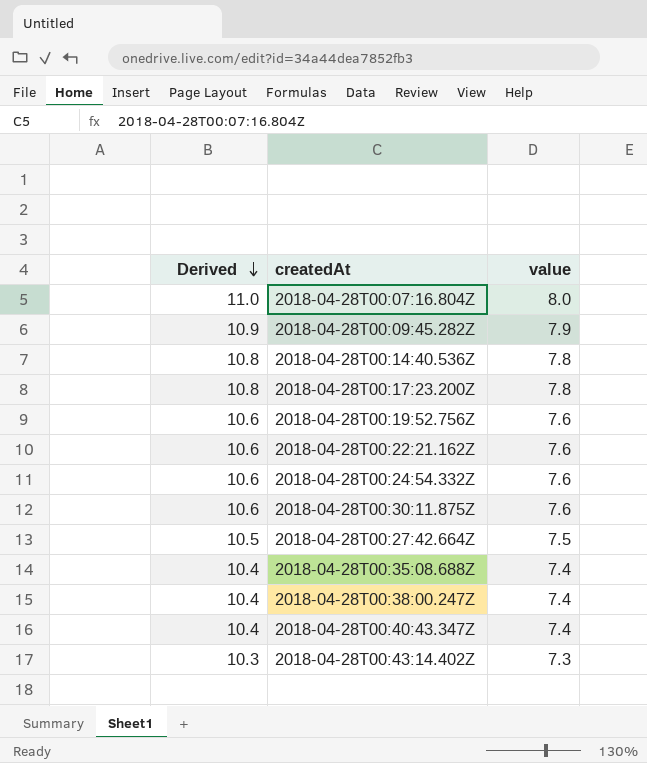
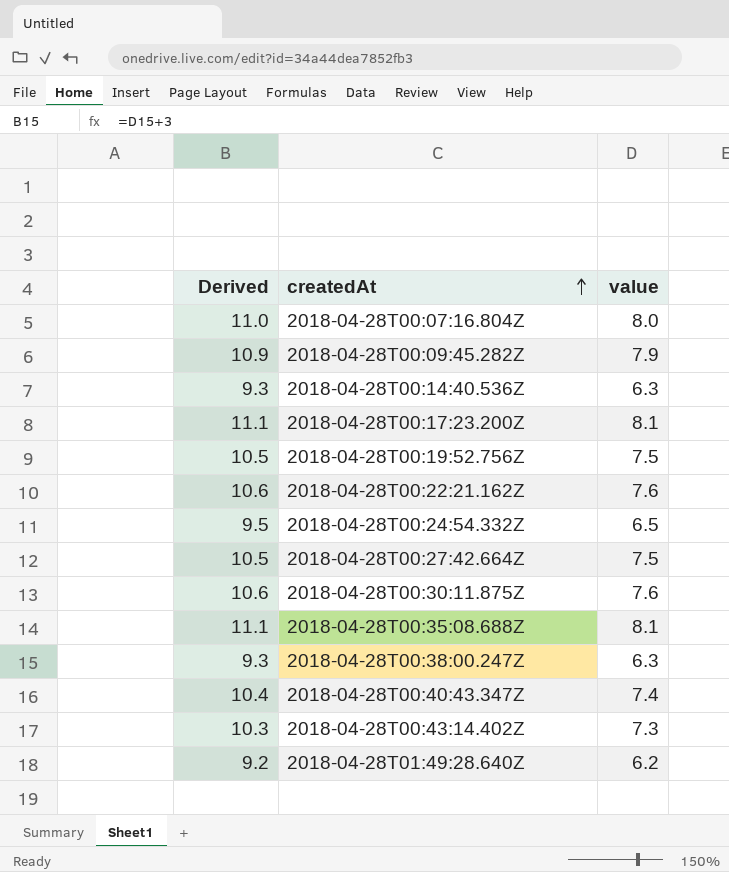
row order: Derived descending -> createdAt ascending
2018-04-28T00:14:40.536Z | Derived: 10.8 -> 9.3
2018-04-28T00:14:40.536Z | value: 7.8 -> 6.3
2018-04-28T00:17:23.200Z | Derived: 10.8 -> 11.1
2018-04-28T00:17:23.200Z | value: 7.8 -> 8.1
2018-04-28T00:19:52.756Z | Derived: 10.6 -> 10.5
2018-04-28T00:19:52.756Z | value: 7.6 -> 7.5
2018-04-28T00:24:54.332Z | Derived: 10.6 -> 9.5
2018-04-28T00:24:54.332Z | value: 7.6 -> 6.5
2018-04-28T00:35:08.688Z | Derived: 10.4 -> 11.1
2018-04-28T00:35:08.688Z | value: 7.4 -> 8.1
2018-04-28T00:38:00.247Z | Derived: 10.4 -> 9.3
2018-04-28T00:38:00.247Z | value: 7.4 -> 6.3
row 2018-04-28T01:49:28.640Z: none -> 9.2 | 6.2

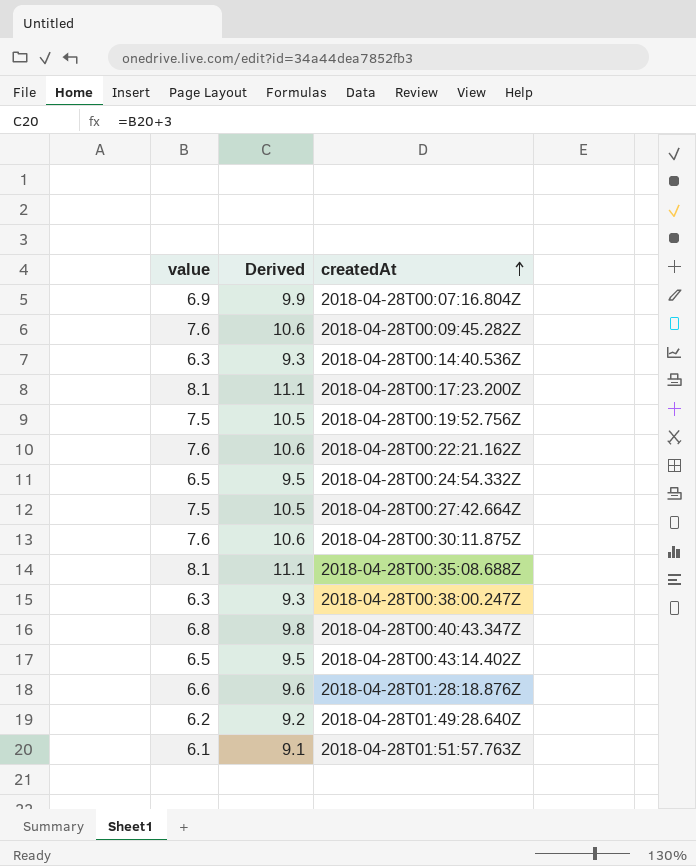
column value | position: 3 -> 1
2018-04-28T00:07:16.804Z | value: 8.0 -> 6.9
2018-04-28T00:07:16.804Z | Derived: 11.0 -> 9.9
2018-04-28T00:09:45.282Z | value: 7.9 -> 7.6
2018-04-28T00:09:45.282Z | Derived: 10.9 -> 10.6
2018-04-28T00:40:43.347Z | value: 7.4 -> 6.8
2018-04-28T00:40:43.347Z | Derived: 10.4 -> 9.8
2018-04-28T00:43:14.402Z | value: 7.3 -> 6.5
2018-04-28T00:43:14.402Z | Derived: 10.3 -> 9.5
row 2018-04-28T01:28:18.876Z: none -> 6.6 | 9.6
row 2018-04-28T01:51:57.763Z: none -> 6.1 | 9.1

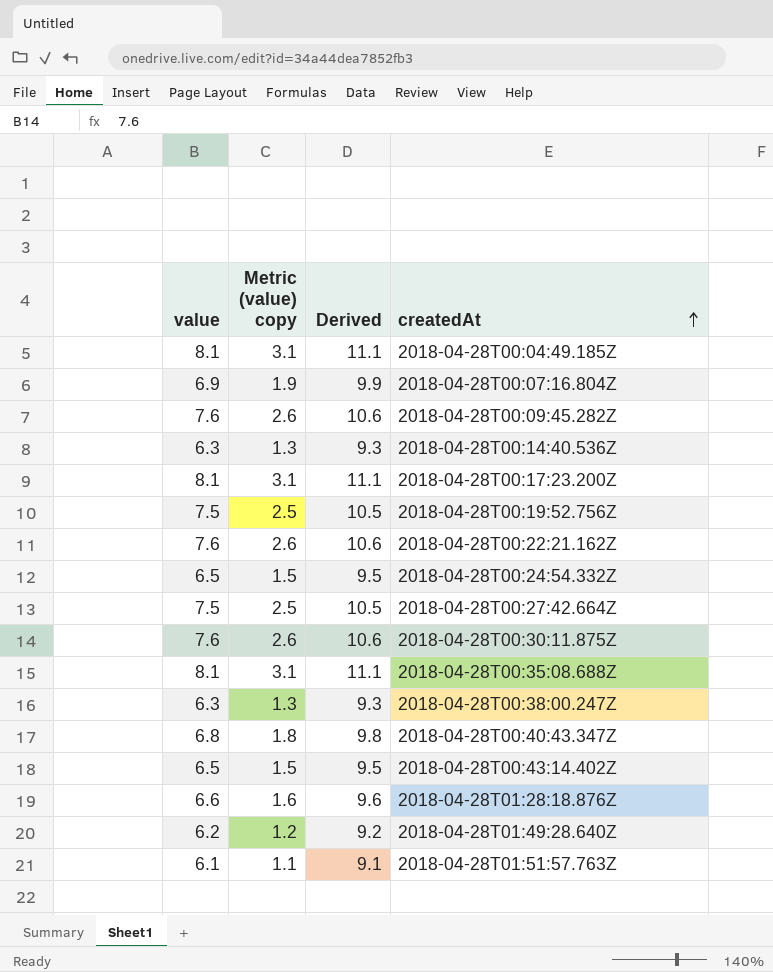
column Metric (value) copy | formula: none -> [value] - 5
row 2018-04-28T00:04:49.185Z: none -> 8.1 | 3.1 | 11.1

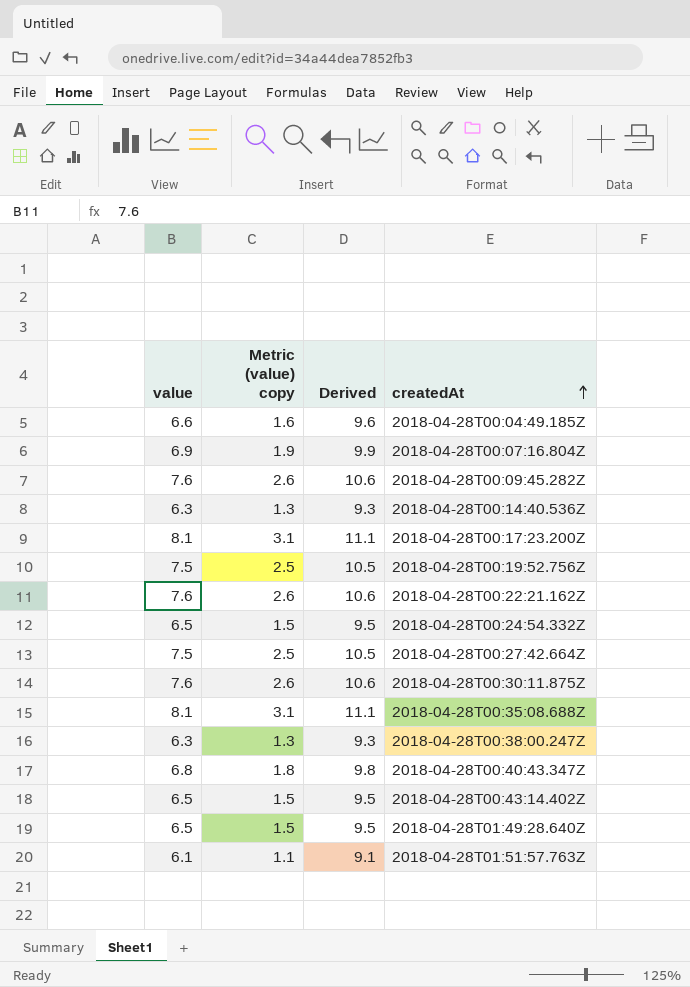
row 2018-04-28T01:28:18.876Z: 6.6 | 1.6 | 9.6 -> none
2018-04-28T00:04:49.185Z | value: 8.1 -> 6.6
2018-04-28T00:04:49.185Z | Metric (value) copy: 3.1 -> 1.6
2018-04-28T00:04:49.185Z | Derived: 11.1 -> 9.6
2018-04-28T01:49:28.640Z | value: 6.2 -> 6.5
2018-04-28T01:49:28.640Z | Metric (value) copy: 1.2 -> 1.5
2018-04-28T01:49:28.640Z | Derived: 9.2 -> 9.5

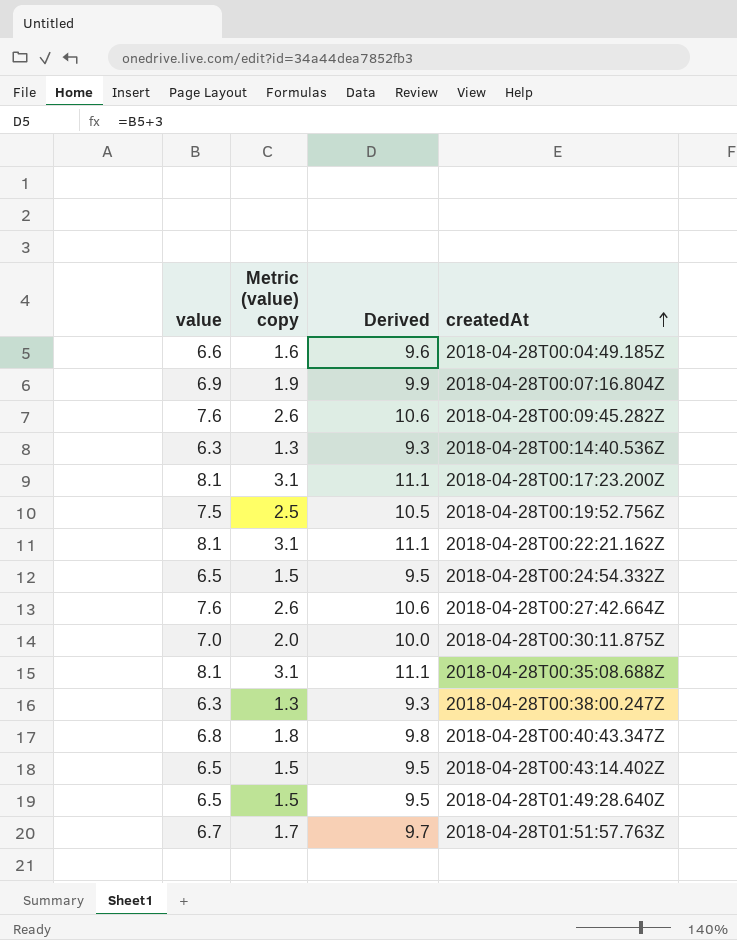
2018-04-28T00:22:21.162Z | value: 7.6 -> 8.1
2018-04-28T00:22:21.162Z | Metric (value) copy: 2.6 -> 3.1
2018-04-28T00:22:21.162Z | Derived: 10.6 -> 11.1
2018-04-28T00:27:42.664Z | value: 7.5 -> 7.6
2018-04-28T00:27:42.664Z | Metric (value) copy: 2.5 -> 2.6
2018-04-28T00:27:42.664Z | Derived: 10.5 -> 10.6
2018-04-28T00:30:11.875Z | value: 7.6 -> 7.0
2018-04-28T00:30:11.875Z | Metric (value) copy: 2.6 -> 2.0
2018-04-28T00:30:11.875Z | Derived: 10.6 -> 10.0
2018-04-28T01:51:57.763Z | value: 6.1 -> 6.7
2018-04-28T01:51:57.763Z | Metric (value) copy: 1.1 -> 1.7
2018-04-28T01:51:57.763Z | Derived: 9.1 -> 9.7

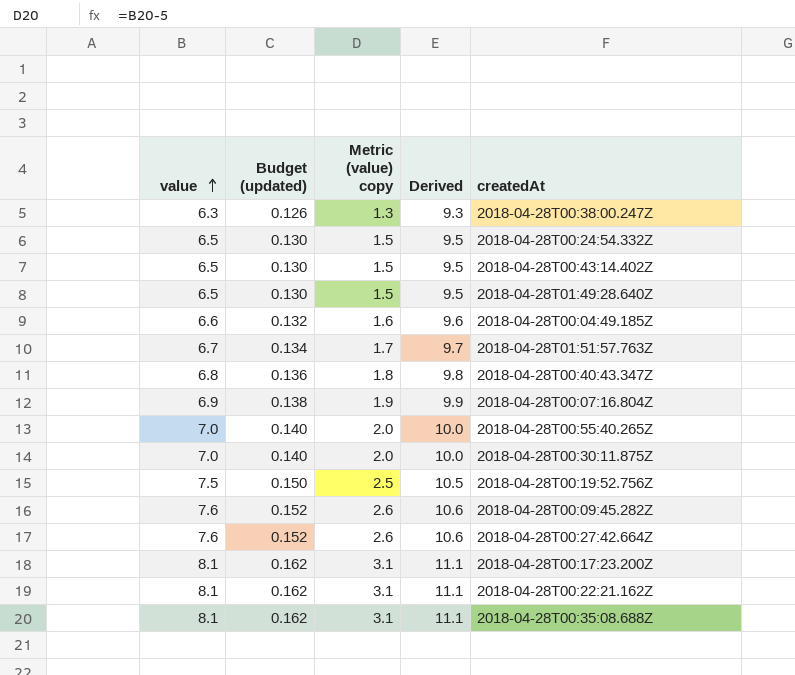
row order: createdAt ascending -> value ascending
column Budget (updated) | formula: none -> [value] * 0.02
row 2018-04-28T00:14:40.536Z: 6.3 | 1.3 | 9.3 -> none
row 2018-04-28T00:55:40.265Z: none -> 7.0 | 0.140 | 2.0 | 10.0

